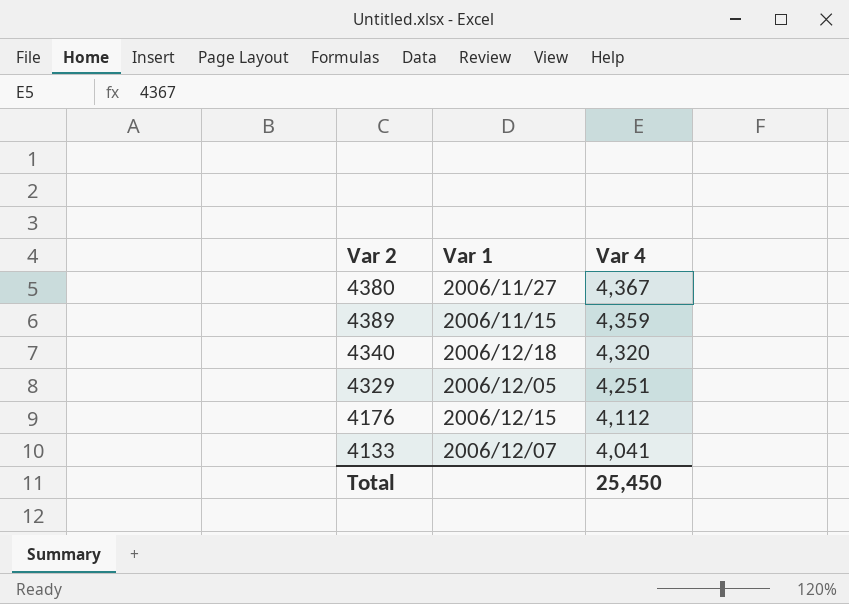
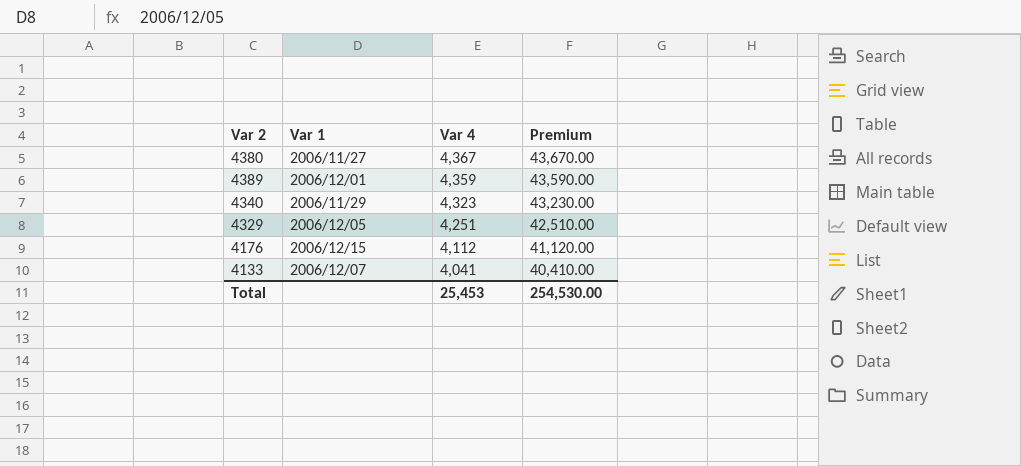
column Premium | formula: none -> [Var 4] * 10
4389 | Var 1: 2006/11/15 -> 2006/12/01
4340 | Var 1: 2006/12/18 -> 2006/11/29
4340 | Var 4: 4,320 -> 4,323
Total | Var 4: 25,450 -> 25,453

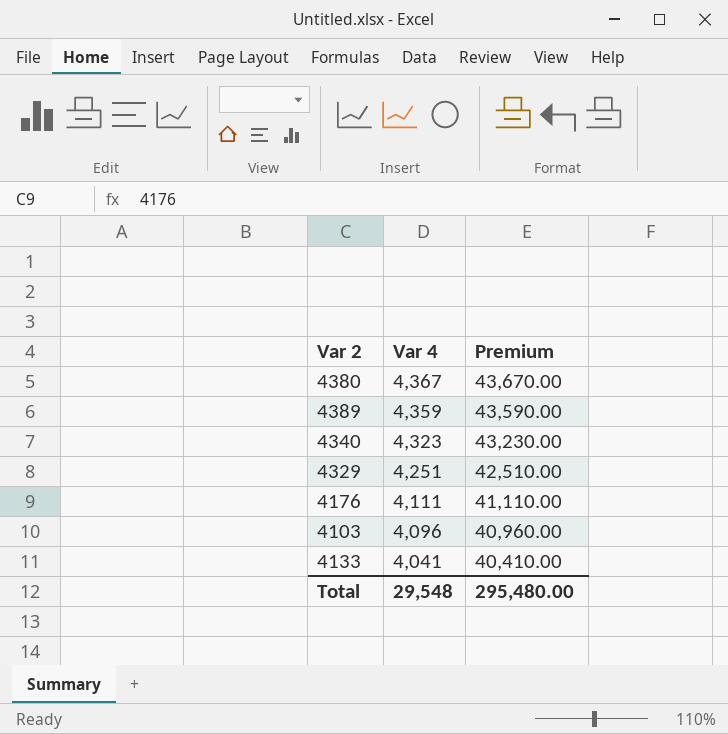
column Var 1 | position: 2 -> none
4176 | Var 4: 4,112 -> 4,111
4176 | Premium: 41,120.00 -> 41,110.00
row 4103: none -> 4,096 | 40,960.00
Total | Var 4: 25,453 -> 29,548
Total | Premium: 254,530.00 -> 295,480.00

